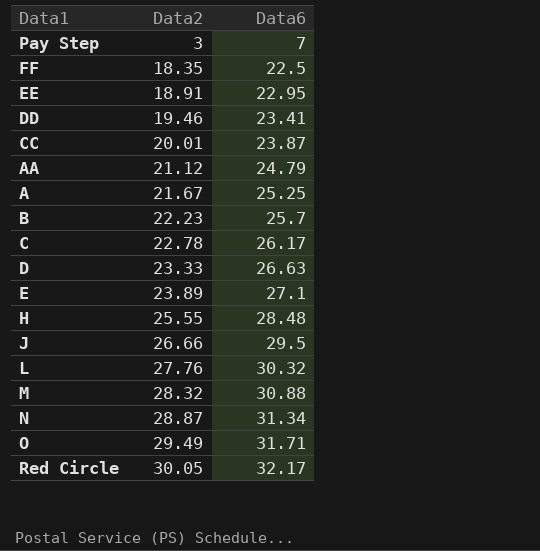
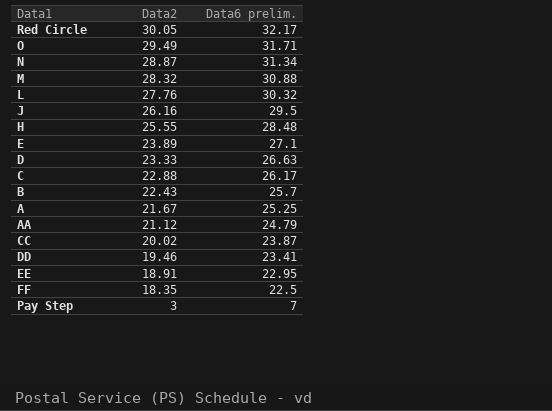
row order: Data2 ascending -> Data2 descending
column name: Data6 -> Data6 prelim.
J | Data2: 26.66 -> 26.16
C | Data2: 22.78 -> 22.88
B | Data2: 22.23 -> 22.43
CC | Data2: 20.01 -> 20.02

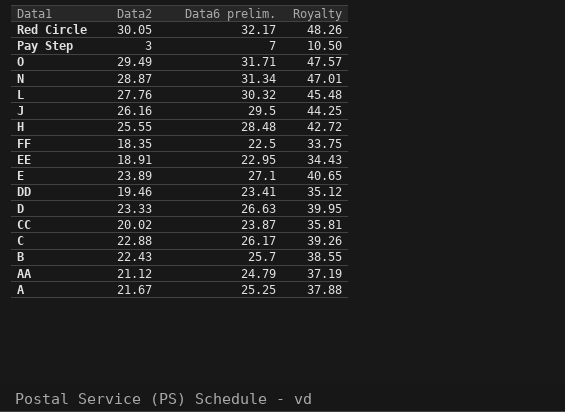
row order: Data2 descending -> Data1 descending
column Royalty | formula: none -> [Data6 prelim.] * 1.5
row M: 28.32 | 30.88 -> none

